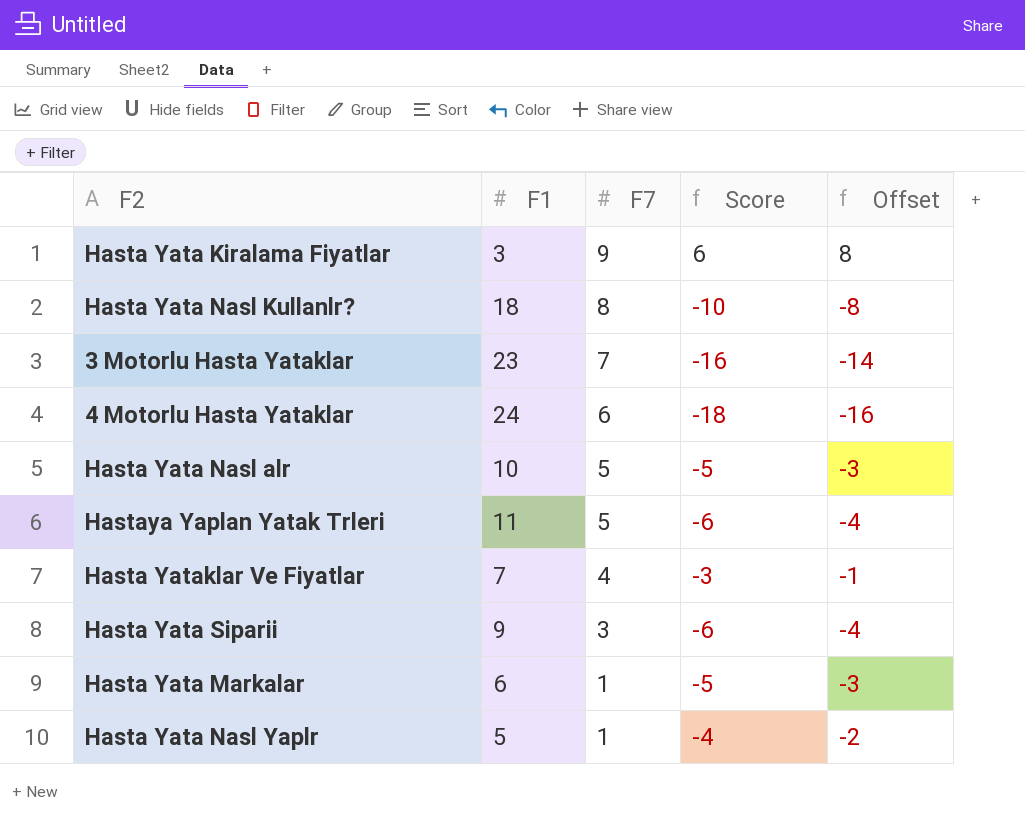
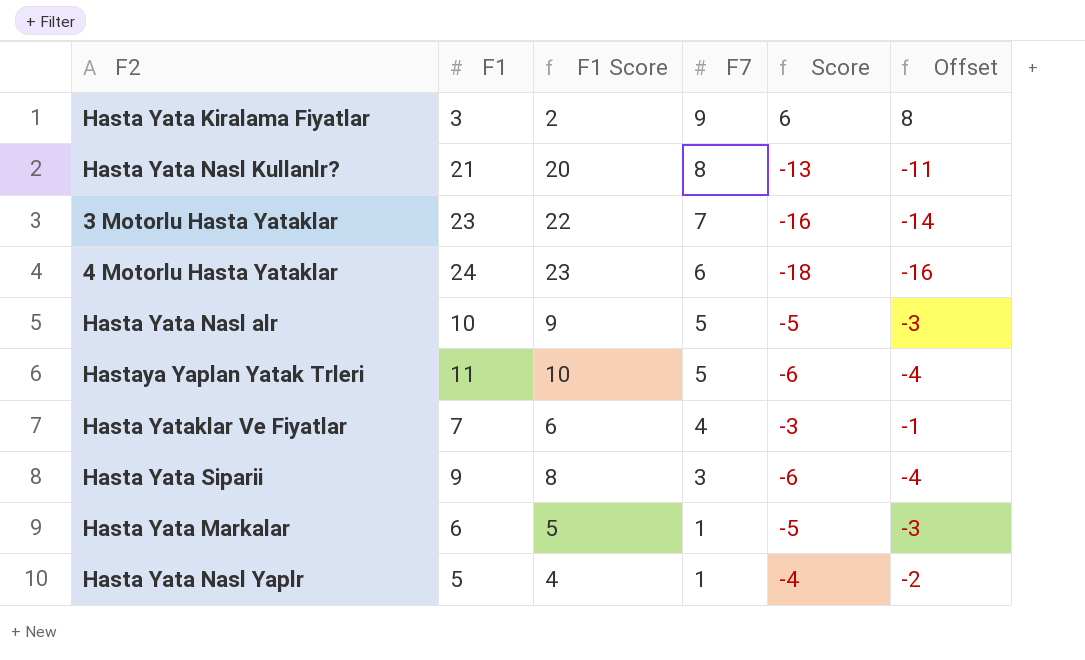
column F1 Score | formula: none -> [F1] - 1
Hasta Yata Nasl Kullanlr? | F1: 18 -> 21
Hasta Yata Nasl Kullanlr? | Score: -10 -> -13
Hasta Yata Nasl Kullanlr? | Offset: -8 -> -11

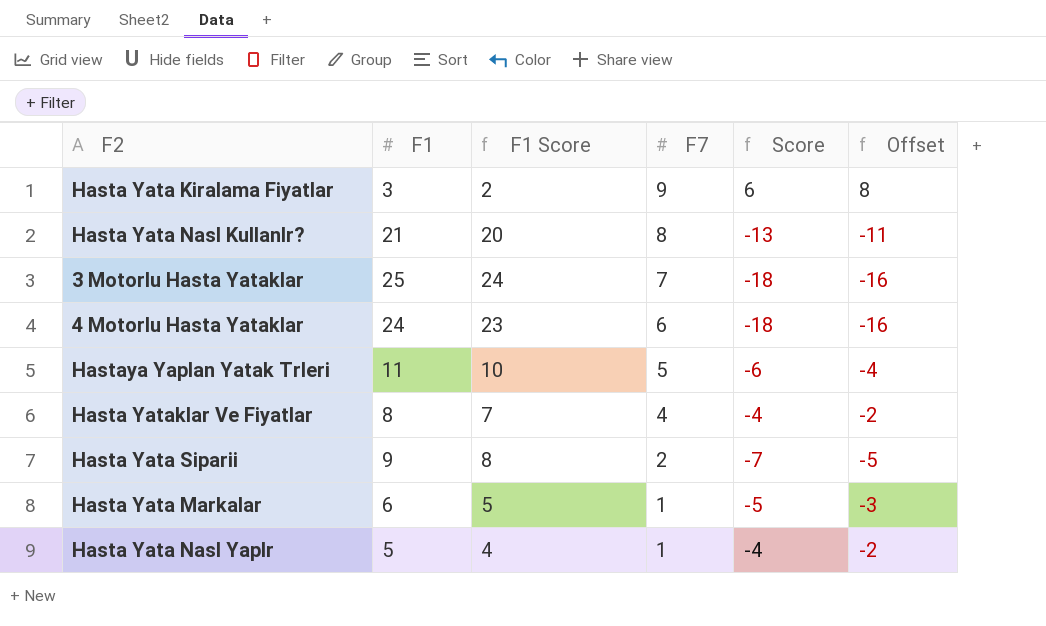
row Hasta Yata Nasl alr: 10 | 9 | 5 | -5 | -3 -> none
3 Motorlu Hasta Yataklar | F1: 23 -> 25
3 Motorlu Hasta Yataklar | F1 Score: 22 -> 24
3 Motorlu Hasta Yataklar | Score: -16 -> -18
3 Motorlu Hasta Yataklar | Offset: -14 -> -16
Hasta Yataklar Ve Fiyatlar | F1: 7 -> 8
Hasta Yataklar Ve Fiyatlar | F1 Score: 6 -> 7
Hasta Yataklar Ve Fiyatlar | Score: -3 -> -4
Hasta Yataklar Ve Fiyatlar | Offset: -1 -> -2
Hasta Yata Siparii | F7: 3 -> 2
Hasta Yata Siparii | Score: -6 -> -7
Hasta Yata Siparii | Offset: -4 -> -5

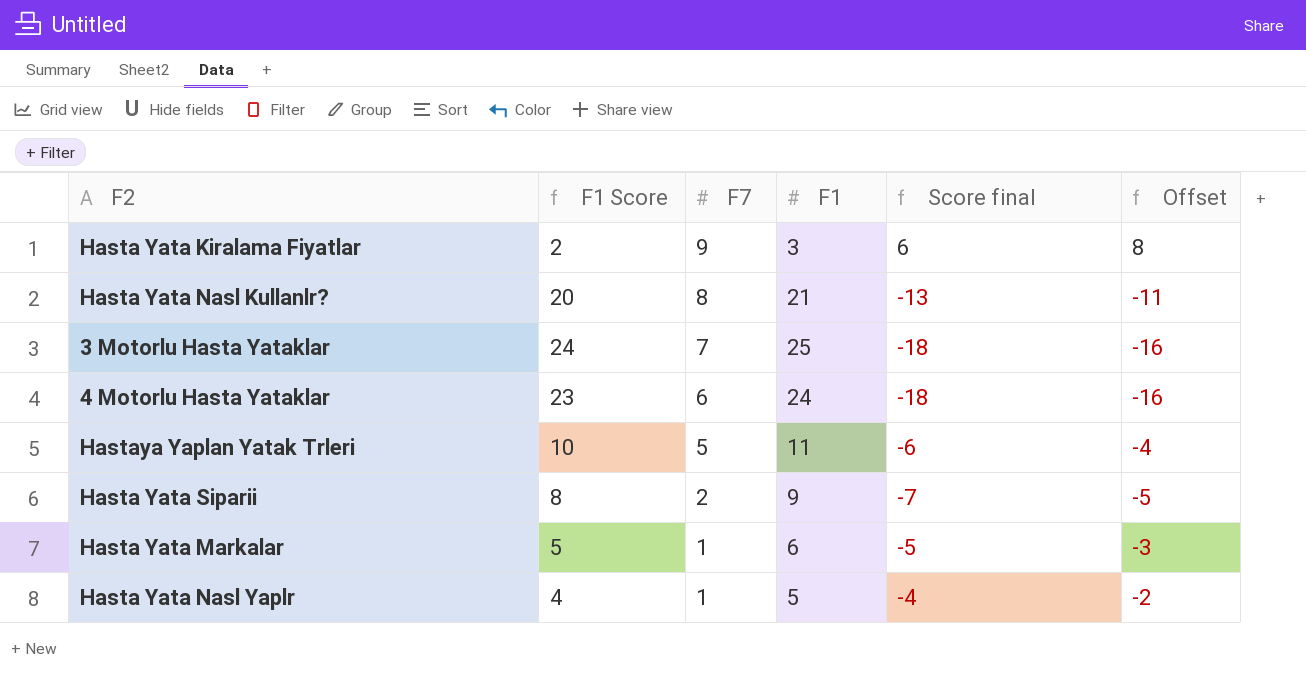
column F1 | position: 2 -> 4
column name: Score -> Score final
row Hasta Yataklar Ve Fiyatlar: 8 | 7 | 4 | -4 | -2 -> none

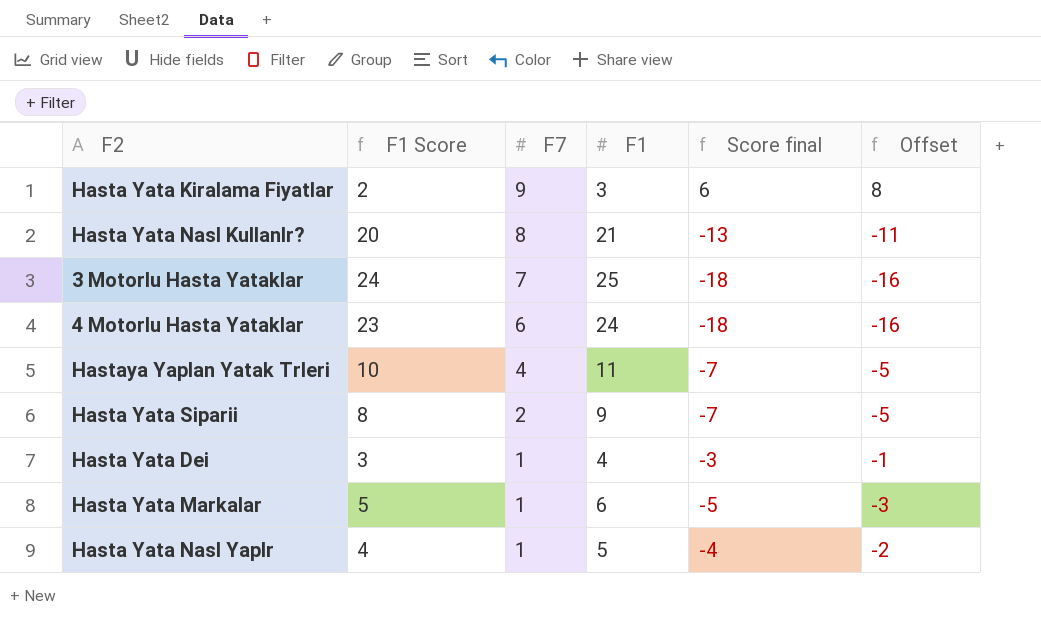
Hastaya Yaplan Yatak Trleri | F7: 5 -> 4
Hastaya Yaplan Yatak Trleri | Score final: -6 -> -7
Hastaya Yaplan Yatak Trleri | Offset: -4 -> -5
row Hasta Yata Dei: none -> 3 | 1 | 4 | -3 | -1

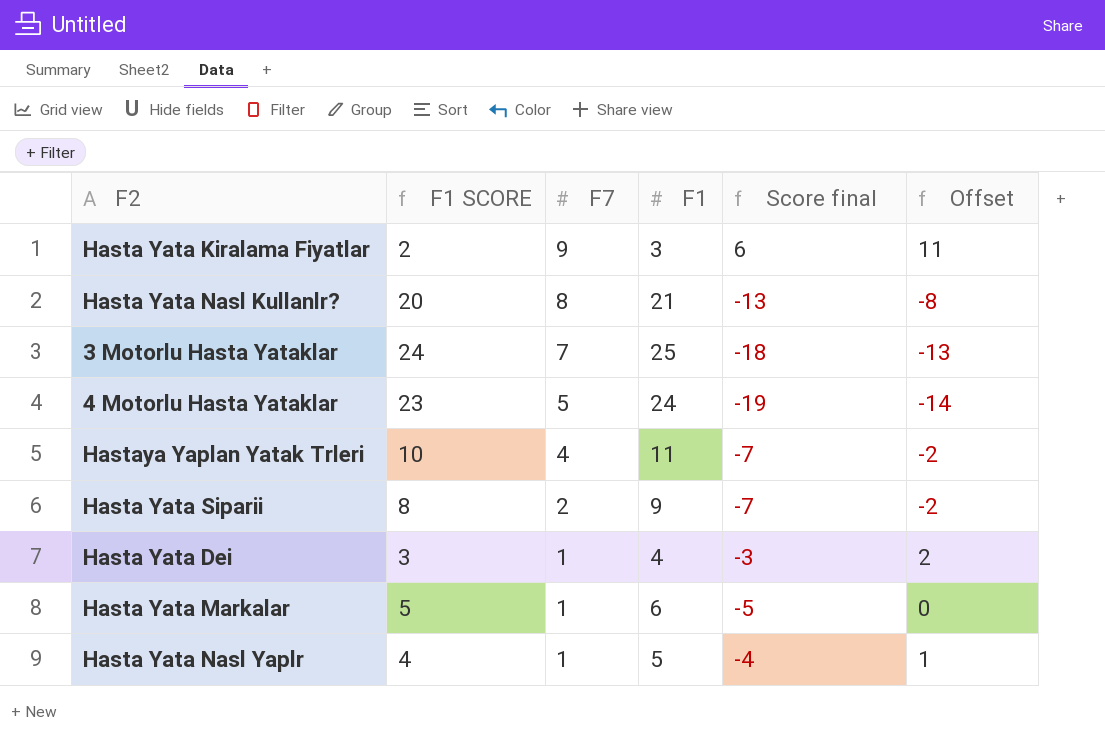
column name: F1 Score -> F1 SCORE
column Offset | formula: [Score final] + 2 -> [Score final] + 5
4 Motorlu Hasta Yataklar | F7: 6 -> 5
4 Motorlu Hasta Yataklar | Score final: -18 -> -19

